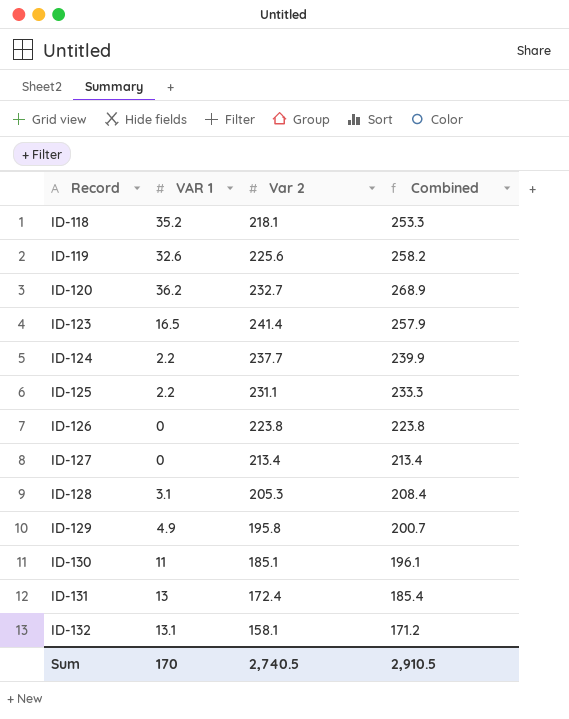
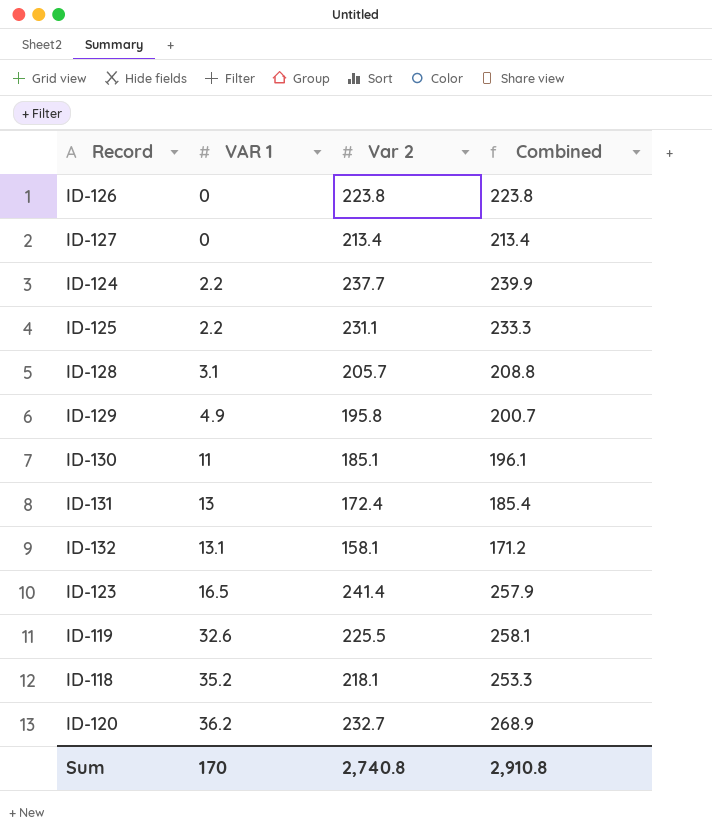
row order: Record ascending -> VAR 1 ascending
ID-128 | Var 2: 205.3 -> 205.7
ID-128 | Combined: 208.4 -> 208.8
ID-119 | Var 2: 225.6 -> 225.5
ID-119 | Combined: 258.2 -> 258.1
Sum | Var 2: 2,740.5 -> 2,740.8
Sum | Combined: 2,910.5 -> 2,910.8

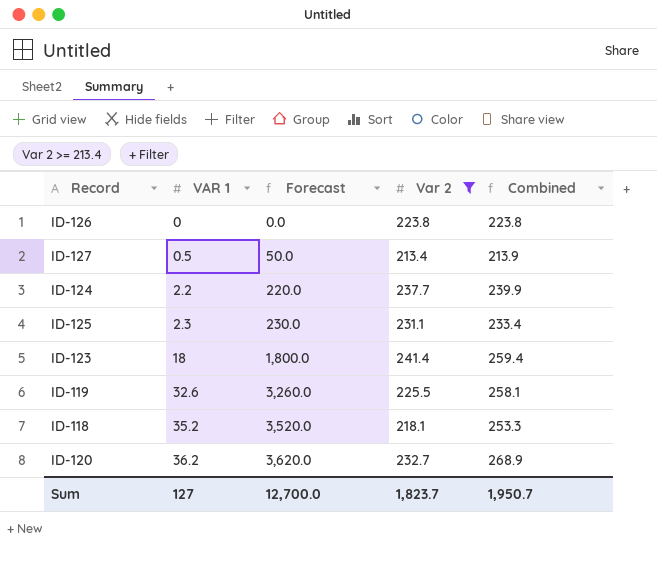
filter: none -> Var 2 >= 213.4
column Forecast | formula: none -> [VAR 1] * 100
ID-127 | VAR 1: 0 -> 0.5
ID-127 | Combined: 213.4 -> 213.9
ID-125 | VAR 1: 2.2 -> 2.3
ID-125 | Combined: 233.3 -> 233.4
ID-123 | VAR 1: 16.5 -> 18
ID-123 | Combined: 257.9 -> 259.4
Sum | VAR 1: 170 -> 127
Sum | Var 2: 2,740.8 -> 1,823.7
Sum | Combined: 2,910.8 -> 1,950.7

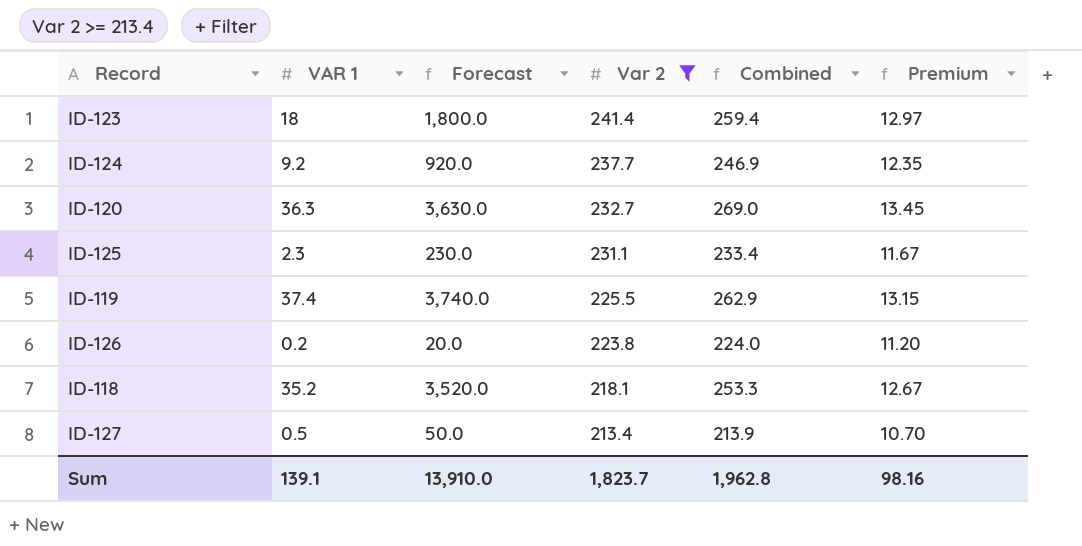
row order: VAR 1 ascending -> Var 2 descending
column Premium | formula: none -> [Combined] * 0.05
ID-124 | VAR 1: 2.2 -> 9.2
ID-124 | Forecast: 220.0 -> 920.0
ID-124 | Combined: 239.9 -> 246.9
ID-120 | VAR 1: 36.2 -> 36.3
ID-120 | Forecast: 3,620.0 -> 3,630.0
ID-120 | Combined: 268.9 -> 269.0
ID-119 | VAR 1: 32.6 -> 37.4
ID-119 | Forecast: 3,260.0 -> 3,740.0
ID-119 | Combined: 258.1 -> 262.9
ID-126 | VAR 1: 0 -> 0.2
ID-126 | Forecast: 0.0 -> 20.0
ID-126 | Combined: 223.8 -> 224.0
Sum | VAR 1: 127 -> 139.1
Sum | Forecast: 12,700.0 -> 13,910.0
Sum | Combined: 1,950.7 -> 1,962.8

